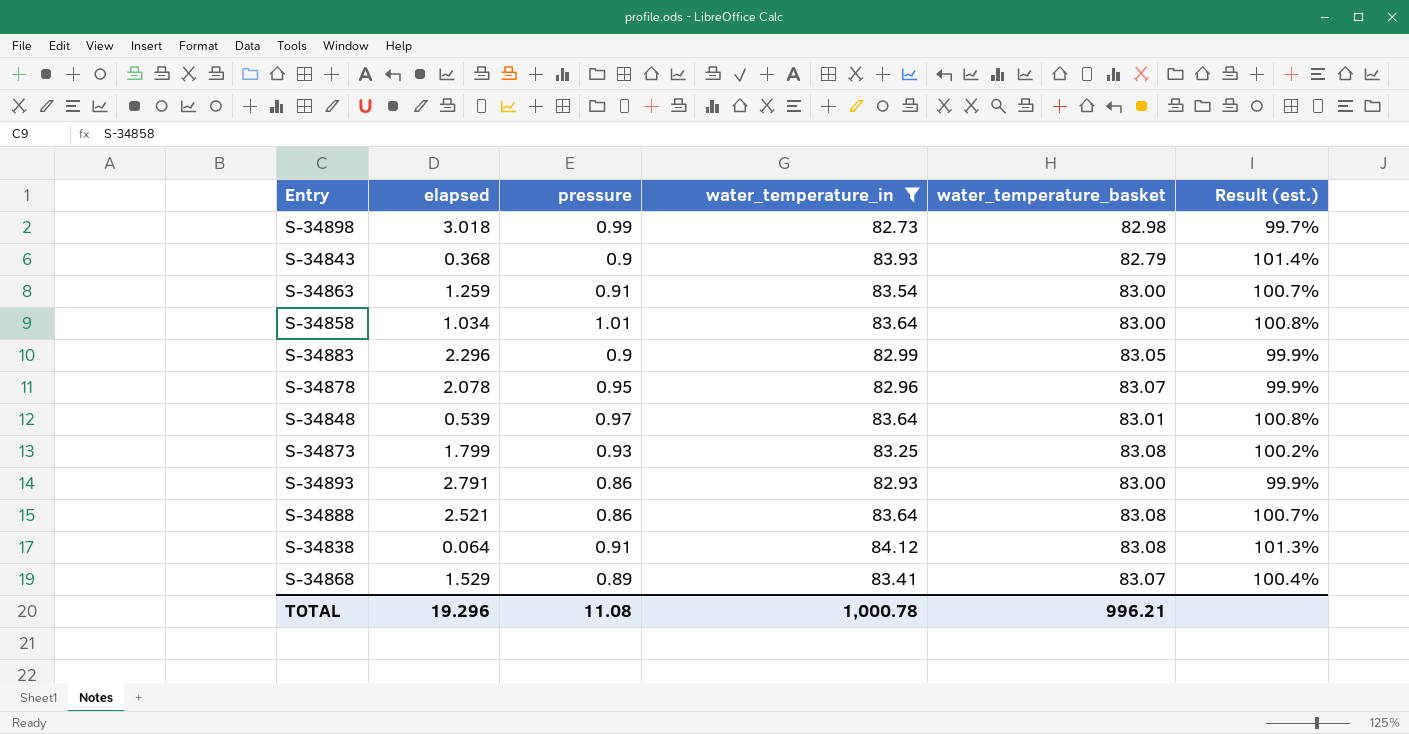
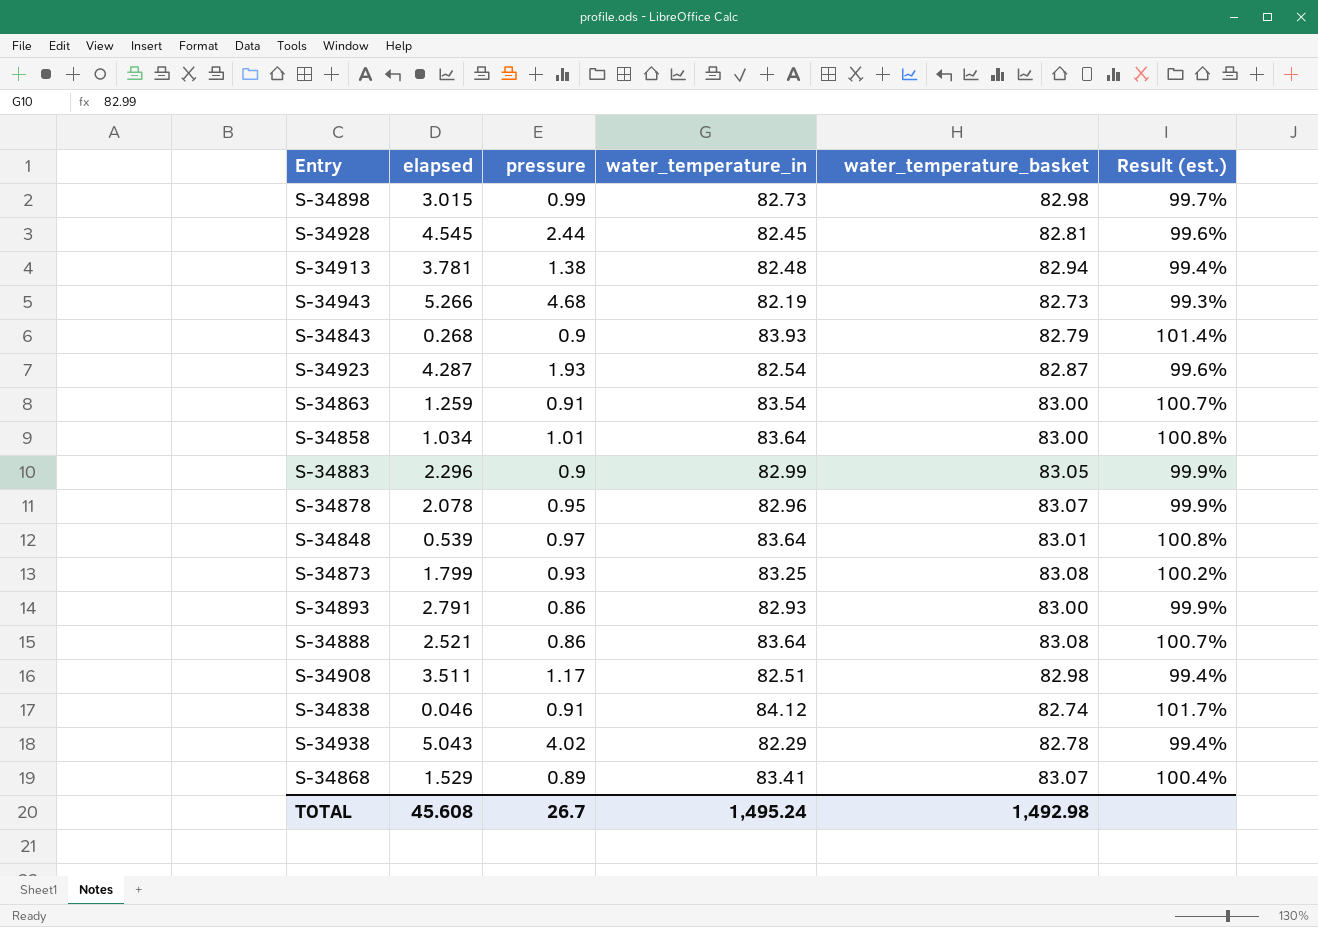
filter: water_temperature_in >= 82.73 -> none
S-34898 | elapsed: 3.018 -> 3.015
S-34843 | elapsed: 0.368 -> 0.268
S-34838 | elapsed: 0.064 -> 0.046
S-34838 | water_temperature_basket: 83.08 -> 82.74
S-34838 | Result (est.): 101.3% -> 101.7%
TOTAL | elapsed: 19.296 -> 45.608
TOTAL | pressure: 11.08 -> 26.7
TOTAL | water_temperature_in: 1,000.78 -> 1,495.24
TOTAL | water_temperature_basket: 996.21 -> 1,492.98

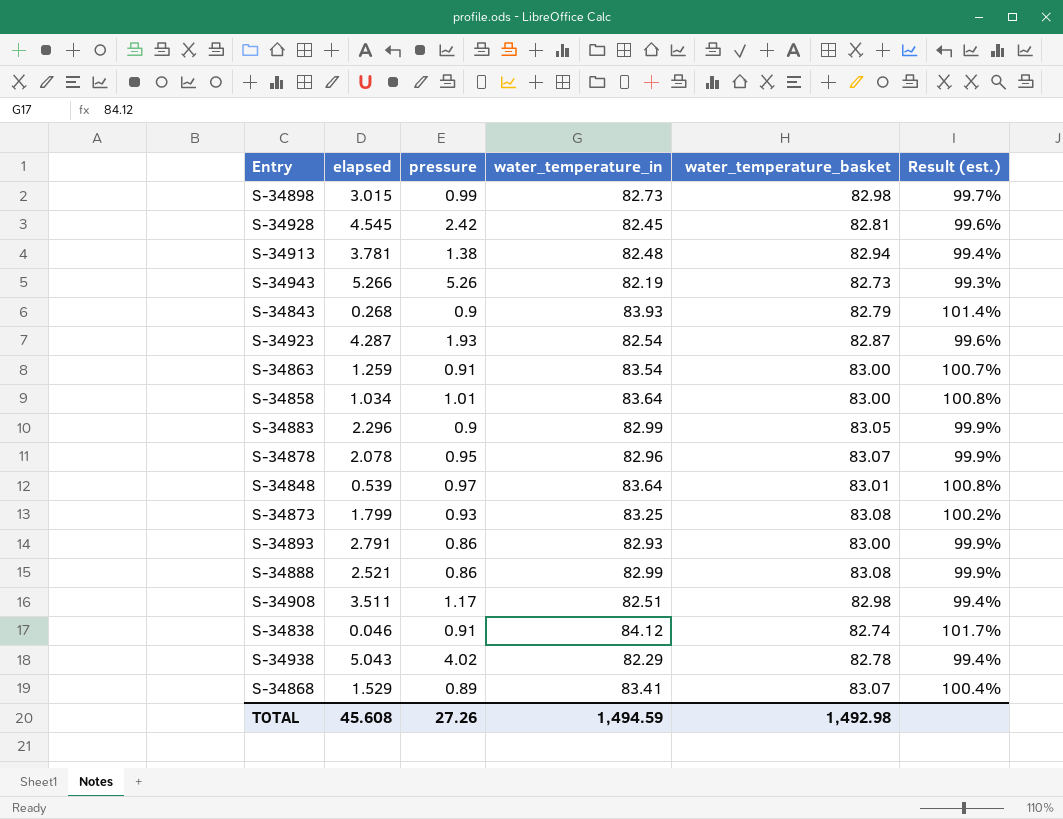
S-34928 | pressure: 2.44 -> 2.42
S-34943 | pressure: 4.68 -> 5.26
S-34888 | water_temperature_in: 83.64 -> 82.99
S-34888 | Result (est.): 100.7% -> 99.9%
TOTAL | pressure: 26.7 -> 27.26
TOTAL | water_temperature_in: 1,495.24 -> 1,494.59

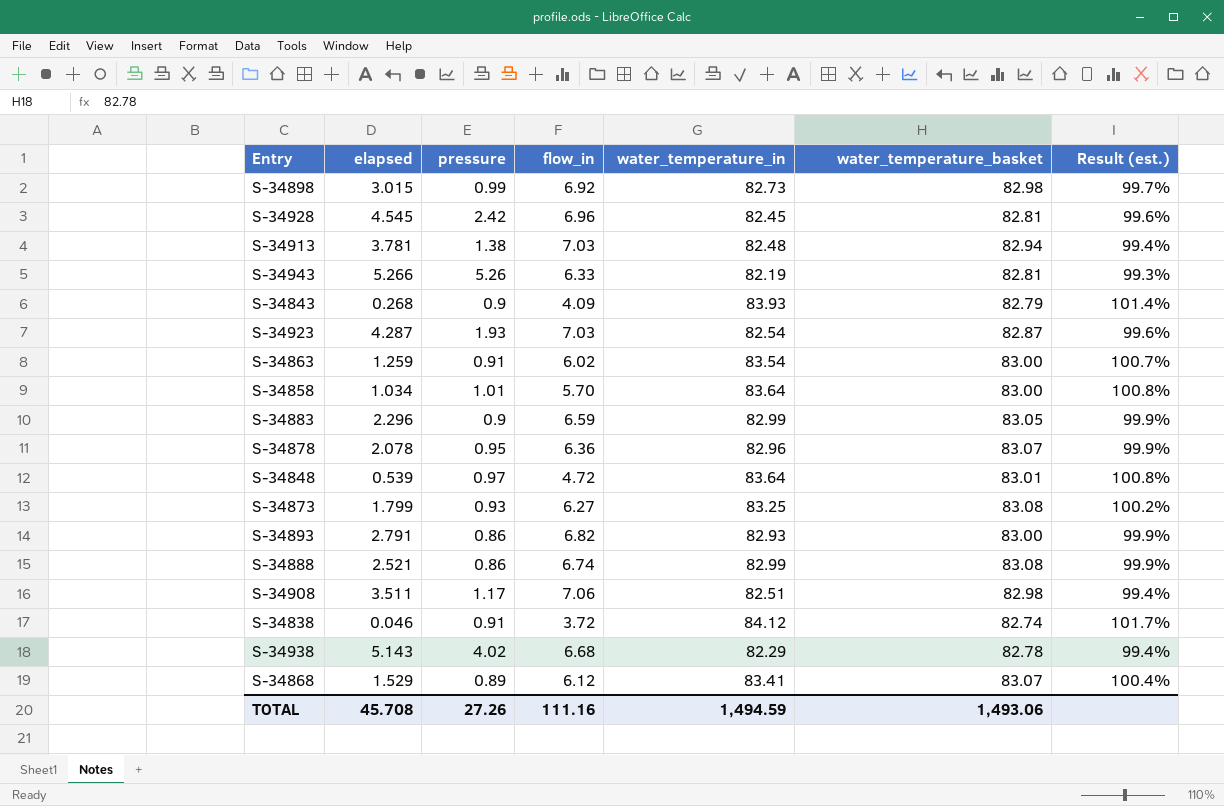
column flow_in | position: none -> 4
S-34943 | water_temperature_basket: 82.73 -> 82.81
S-34938 | elapsed: 5.043 -> 5.143
TOTAL | elapsed: 45.608 -> 45.708
TOTAL | water_temperature_basket: 1,492.98 -> 1,493.06

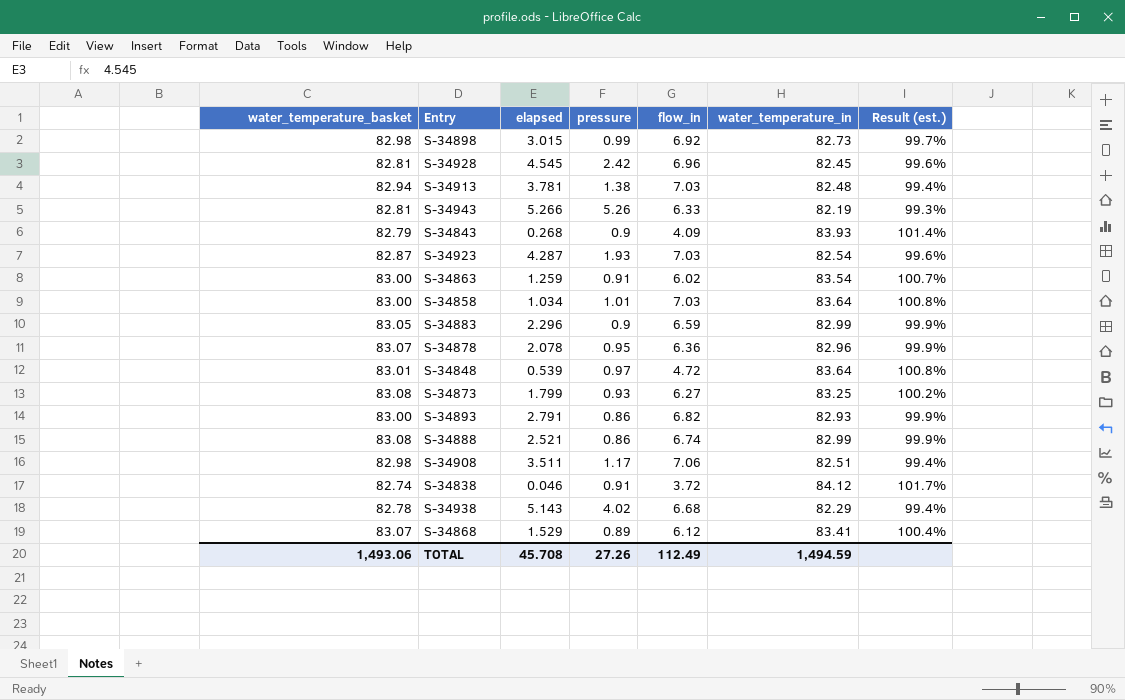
column water_temperature_basket | position: 6 -> 1
S-34858 | flow_in: 5.70 -> 7.03
TOTAL | flow_in: 111.16 -> 112.49

